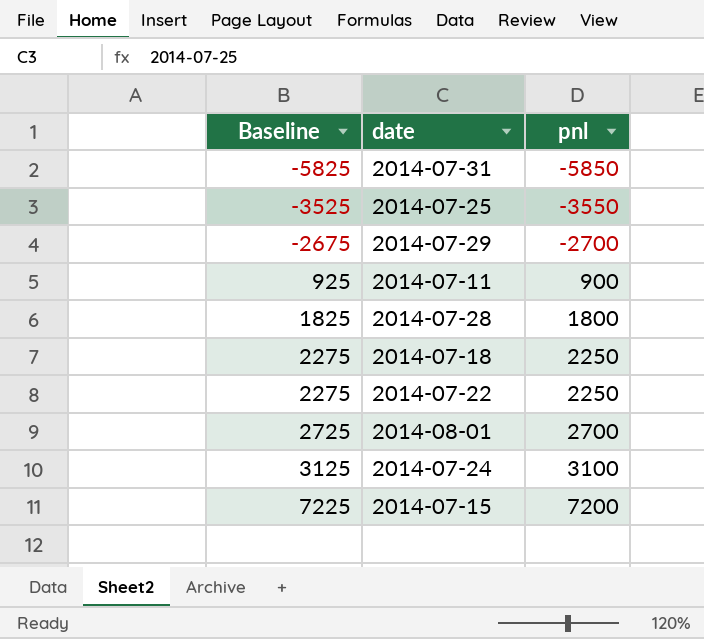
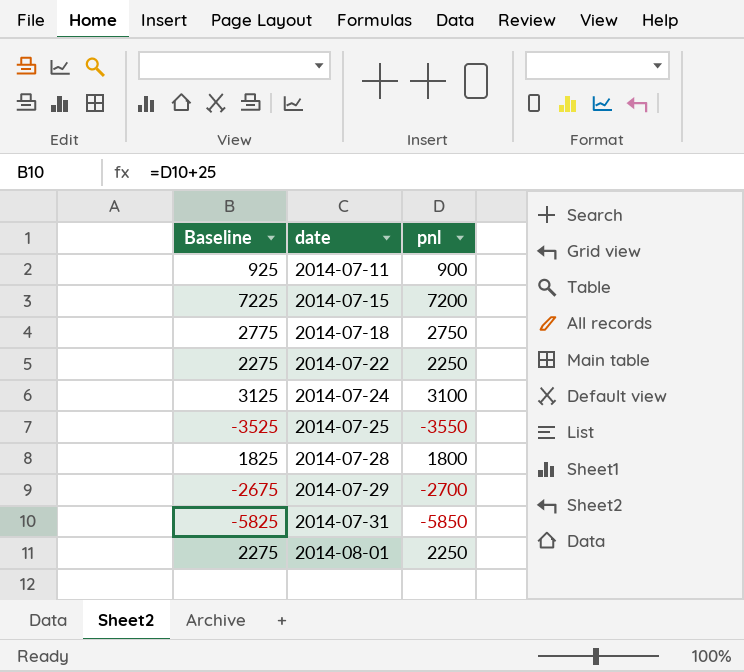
row order: Baseline ascending -> date ascending
2014-07-18 | Baseline: 2275 -> 2775
2014-07-18 | pnl: 2250 -> 2750
2014-08-01 | Baseline: 2725 -> 2275
2014-08-01 | pnl: 2700 -> 2250

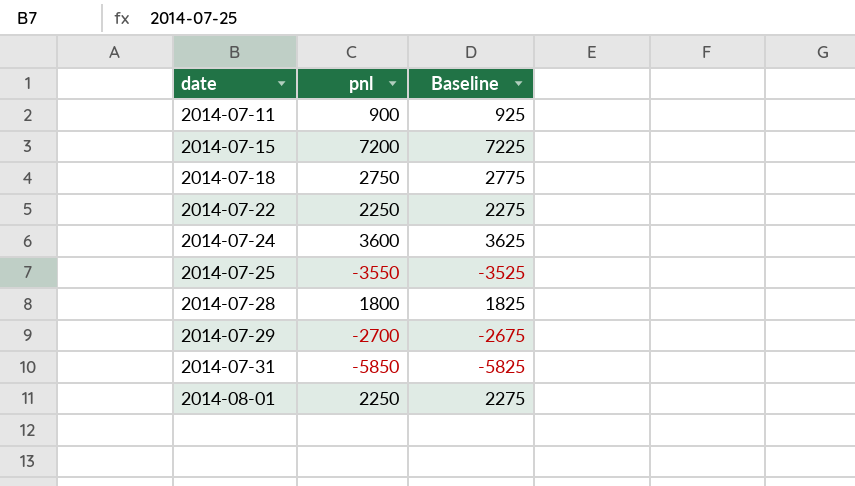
column Baseline | position: 1 -> 3
2014-07-24 | pnl: 3100 -> 3600
2014-07-24 | Baseline: 3125 -> 3625

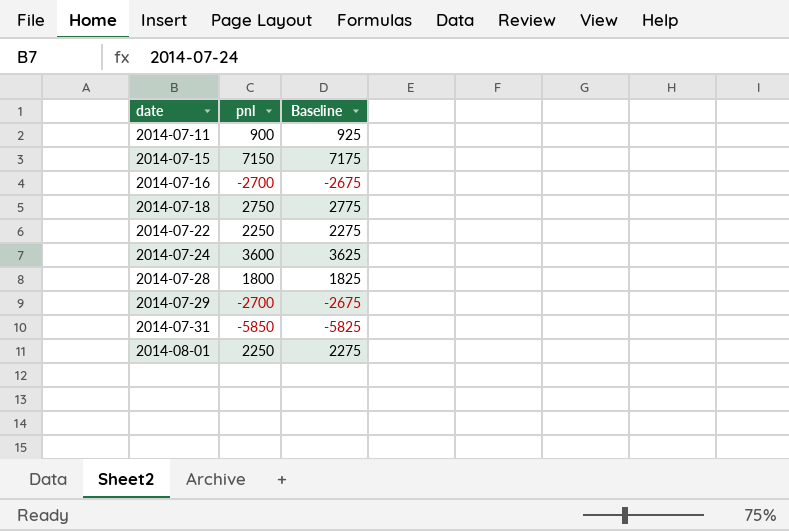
row 2014-07-25: -3550 | -3525 -> none
2014-07-15 | pnl: 7200 -> 7150
2014-07-15 | Baseline: 7225 -> 7175
row 2014-07-16: none -> -2700 | -2675

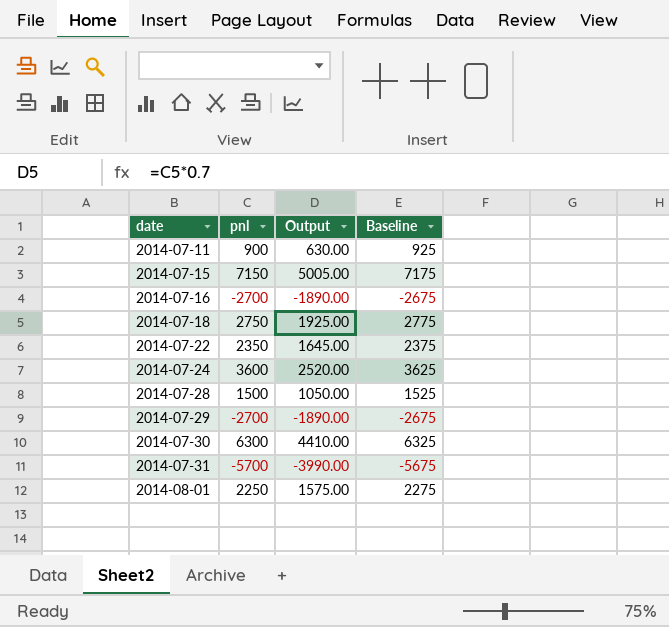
column Output | formula: none -> [pnl] * 0.7
2014-07-22 | pnl: 2250 -> 2350
2014-07-22 | Baseline: 2275 -> 2375
2014-07-28 | pnl: 1800 -> 1500
2014-07-28 | Baseline: 1825 -> 1525
row 2014-07-30: none -> 6300 | 4410.00 | 6325
2014-07-31 | pnl: -5850 -> -5700
2014-07-31 | Baseline: -5825 -> -5675

